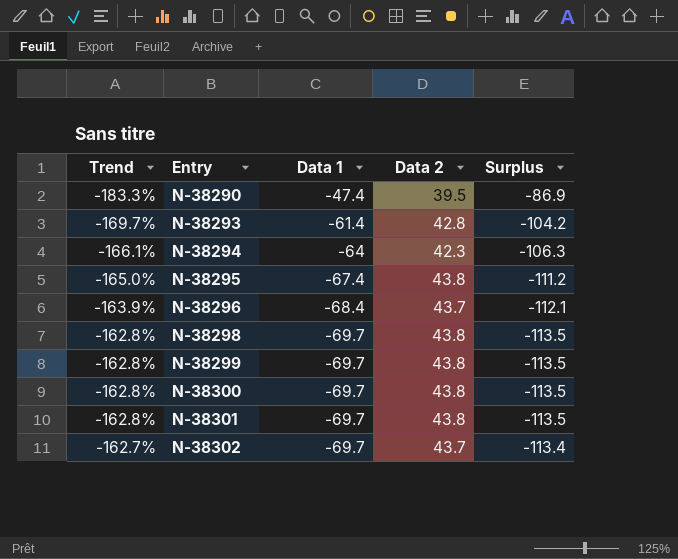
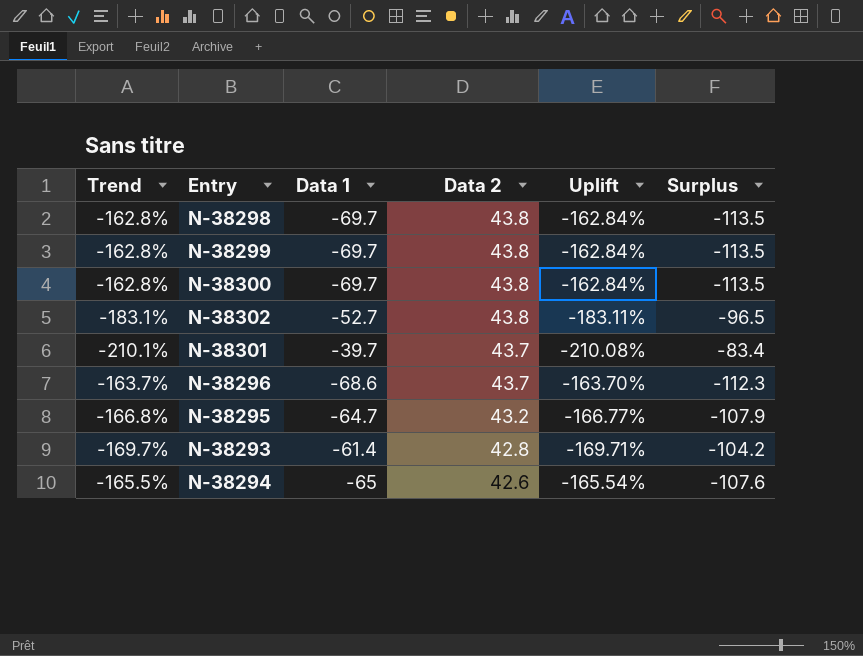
row order: Trend ascending -> Data 2 descending
column Uplift | formula: none -> ([Data 2] - [Data 1]) / [Data 1]
row N-38290: -183.3% | -47.4 | 39.5 | -86.9 -> none
N-38302 | Trend: -162.7% -> -183.1%
N-38302 | Data 1: -69.7 -> -52.7
N-38302 | Data 2: 43.7 -> 43.8
N-38302 | Surplus: -113.4 -> -96.5
N-38301 | Trend: -162.8% -> -210.1%
N-38301 | Data 1: -69.7 -> -39.7
N-38301 | Data 2: 43.8 -> 43.7
N-38301 | Surplus: -113.5 -> -83.4
N-38296 | Trend: -163.9% -> -163.7%
N-38296 | Data 1: -68.4 -> -68.6
N-38296 | Surplus: -112.1 -> -112.3
N-38295 | Trend: -165.0% -> -166.8%
N-38295 | Data 1: -67.4 -> -64.7
N-38295 | Data 2: 43.8 -> 43.2
N-38295 | Surplus: -111.2 -> -107.9
N-38294 | Trend: -166.1% -> -165.5%
N-38294 | Data 1: -64 -> -65
N-38294 | Data 2: 42.3 -> 42.6
N-38294 | Surplus: -106.3 -> -107.6

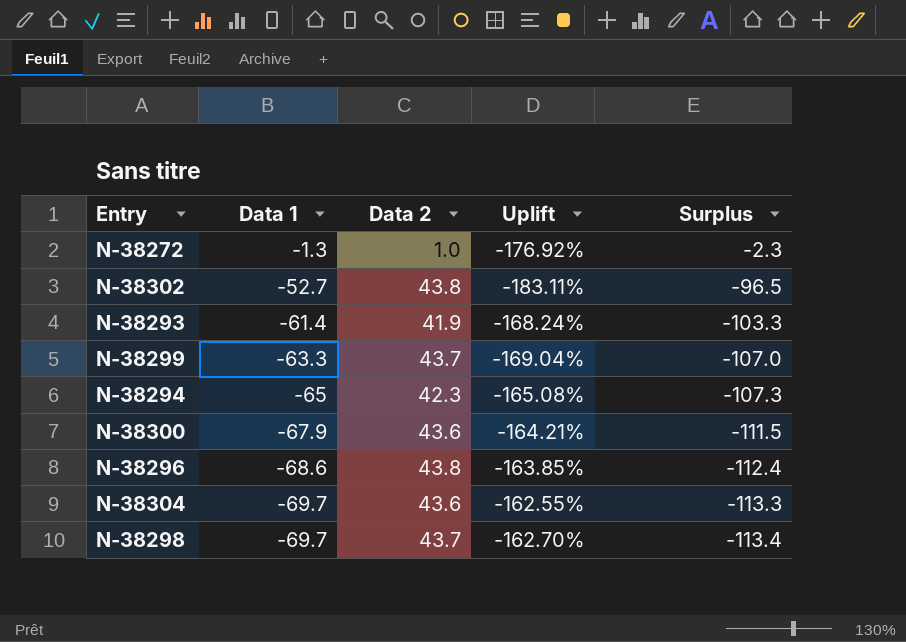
row order: Data 2 descending -> Data 1 descending
column Trend | formula: ([Data 2] - [Data 1]) / [Data 1] -> none
row N-38301: -210.1% | -39.7 | 43.7 | -210.08% | -83.4 -> none
row N-38295: -166.8% | -64.7 | 43.2 | -166.77% | -107.9 -> none
row N-38272: none -> -1.3 | 1.0 | -176.92% | -2.3
N-38293 | Data 2: 42.8 -> 41.9
N-38293 | Uplift: -169.71% -> -168.24%
N-38293 | Surplus: -104.2 -> -103.3
N-38299 | Data 1: -69.7 -> -63.3
N-38299 | Data 2: 43.8 -> 43.7
N-38299 | Uplift: -162.84% -> -169.04%
N-38299 | Surplus: -113.5 -> -107.0
N-38294 | Data 2: 42.6 -> 42.3
N-38294 | Uplift: -165.54% -> -165.08%
N-38294 | Surplus: -107.6 -> -107.3
N-38300 | Data 1: -69.7 -> -67.9
N-38300 | Data 2: 43.8 -> 43.6
N-38300 | Uplift: -162.84% -> -164.21%
N-38300 | Surplus: -113.5 -> -111.5
N-38296 | Data 2: 43.7 -> 43.8
N-38296 | Uplift: -163.70% -> -163.85%
N-38296 | Surplus: -112.3 -> -112.4
row N-38304: none -> -69.7 | 43.6 | -162.55% | -113.3
N-38298 | Data 2: 43.8 -> 43.7
N-38298 | Uplift: -162.84% -> -162.70%
N-38298 | Surplus: -113.5 -> -113.4

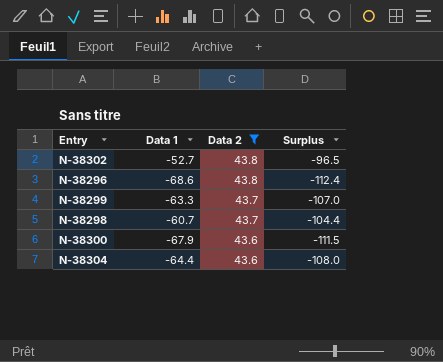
filter: none -> Data 2 >= 43.6
row order: Data 1 descending -> Data 2 descending
column Uplift | formula: ([Data 2] - [Data 1]) / [Data 1] -> none
N-38298 | Data 1: -69.7 -> -60.7
N-38298 | Surplus: -113.4 -> -104.4
N-38304 | Data 1: -69.7 -> -64.4
N-38304 | Surplus: -113.3 -> -108.0

